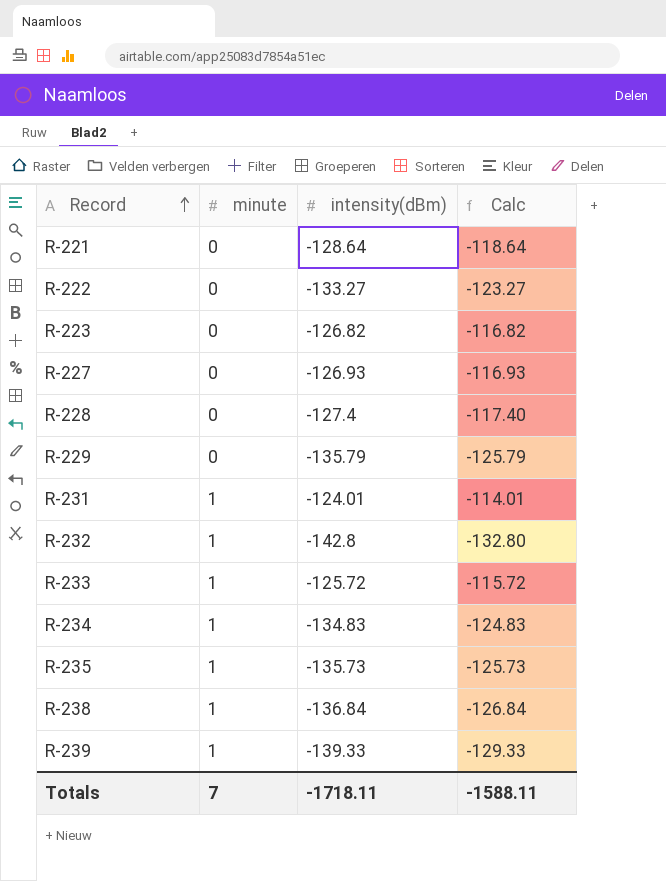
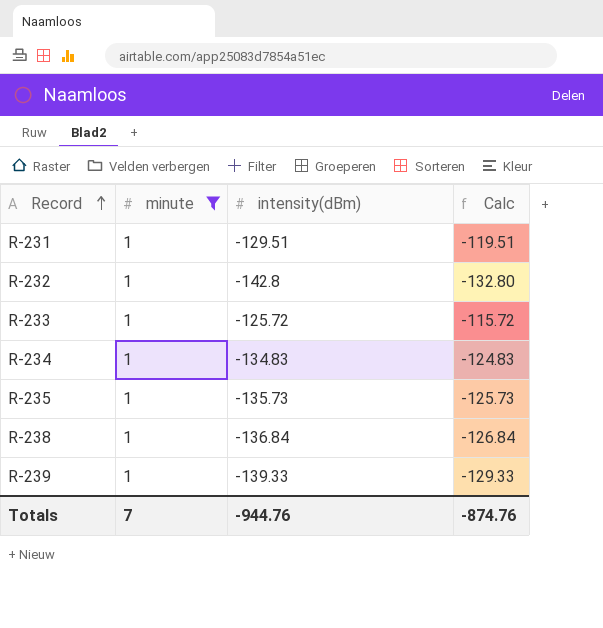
filter: none -> minute = 1
R-231 | intensity(dBm): -124.01 -> -129.51
R-231 | Calc: -114.01 -> -119.51
Totals | intensity(dBm): -1718.11 -> -944.76
Totals | Calc: -1588.11 -> -874.76

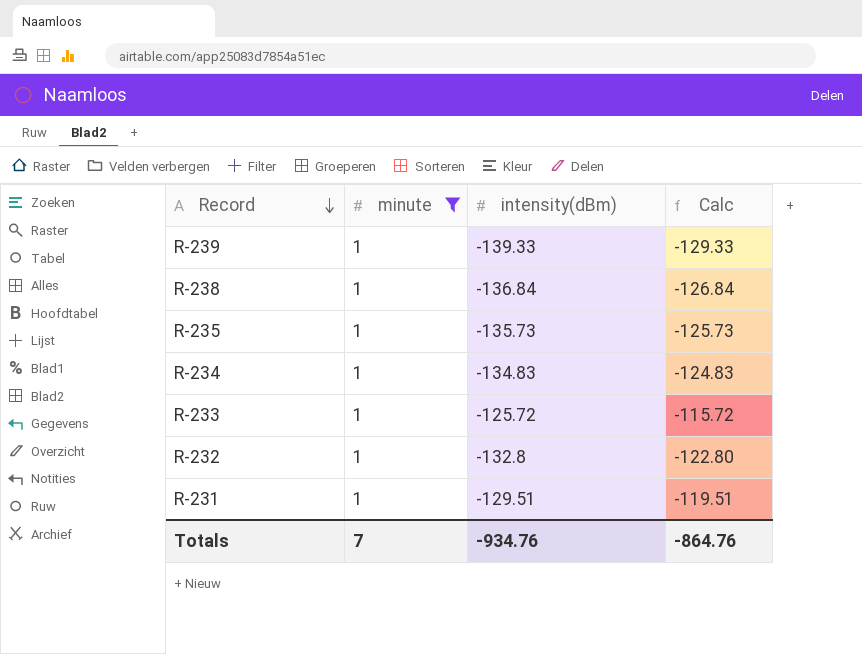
row order: Record ascending -> Record descending
R-232 | intensity(dBm): -142.8 -> -132.8
R-232 | Calc: -132.80 -> -122.80
Totals | intensity(dBm): -944.76 -> -934.76
Totals | Calc: -874.76 -> -864.76

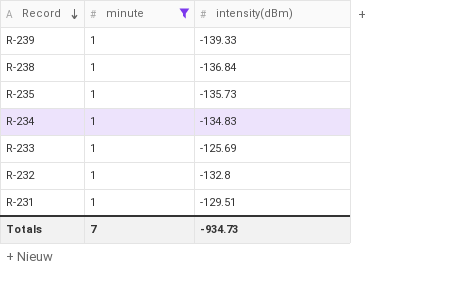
column Calc | formula: [intensity(dBm)] + 10 -> none
R-233 | intensity(dBm): -125.72 -> -125.69
Totals | intensity(dBm): -934.76 -> -934.73

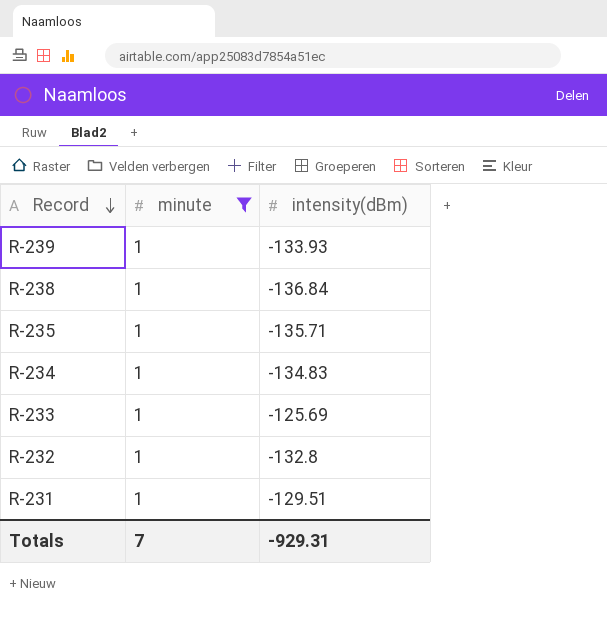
R-239 | intensity(dBm): -139.33 -> -133.93
R-235 | intensity(dBm): -135.73 -> -135.71
Totals | intensity(dBm): -934.73 -> -929.31

